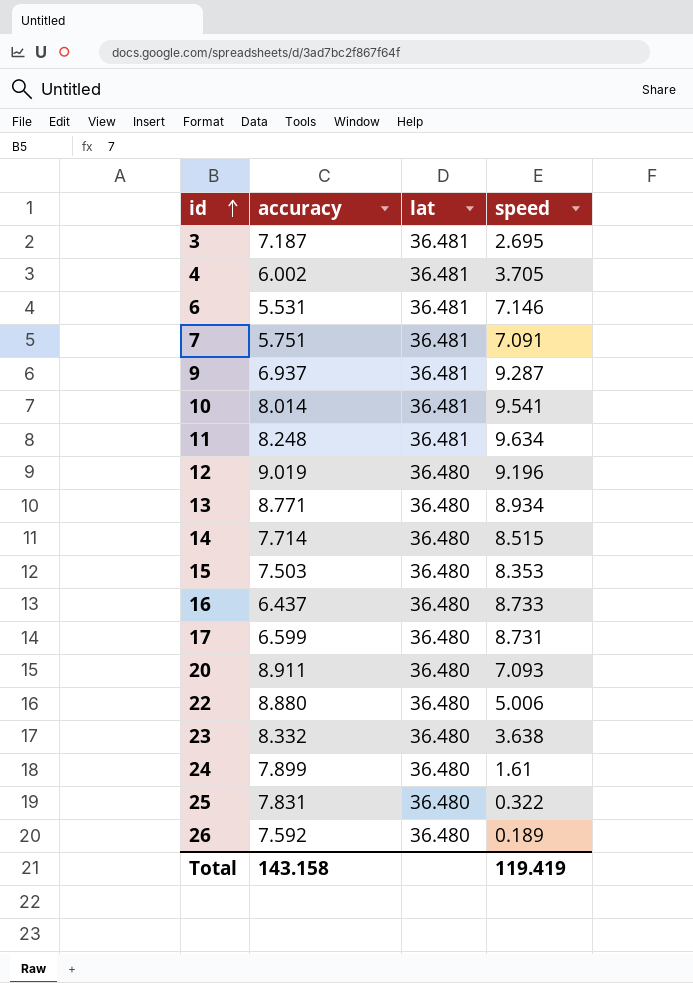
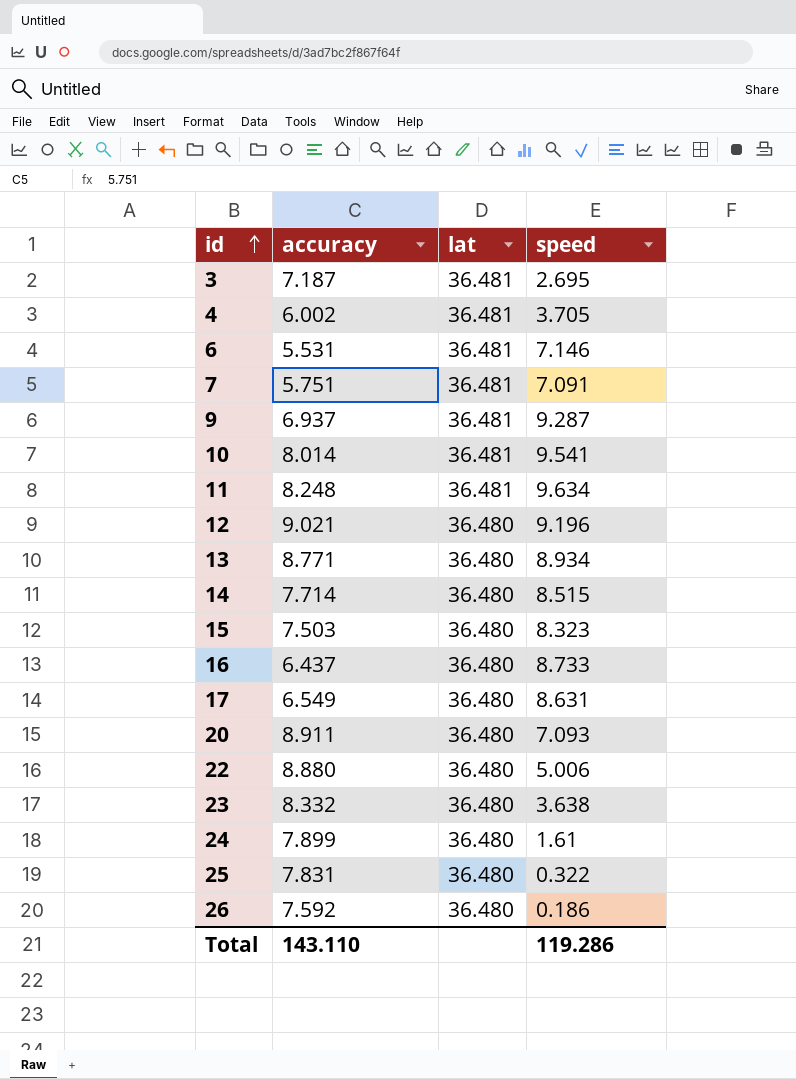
12 | accuracy: 9.019 -> 9.021
15 | speed: 8.353 -> 8.323
17 | accuracy: 6.599 -> 6.549
17 | speed: 8.731 -> 8.631
26 | speed: 0.189 -> 0.186
Total | accuracy: 143.158 -> 143.110
Total | speed: 119.419 -> 119.286

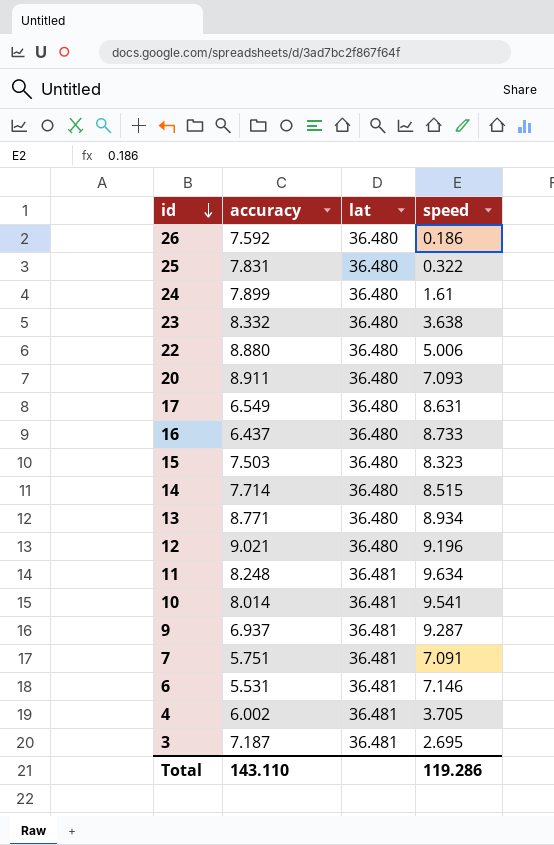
row order: id ascending -> id descending

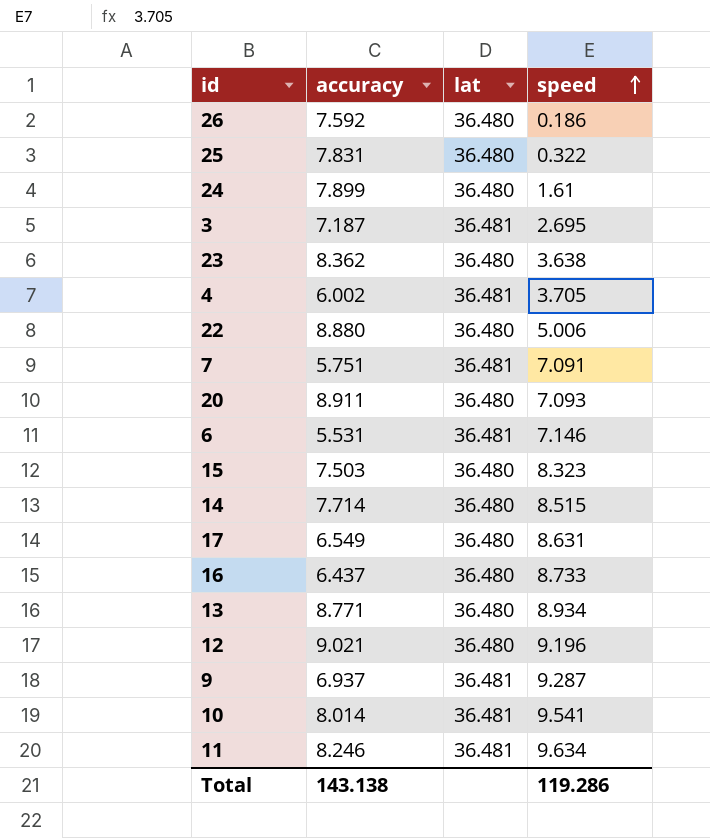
row order: id descending -> speed ascending
23 | accuracy: 8.332 -> 8.362
11 | accuracy: 8.248 -> 8.246
Total | accuracy: 143.110 -> 143.138

